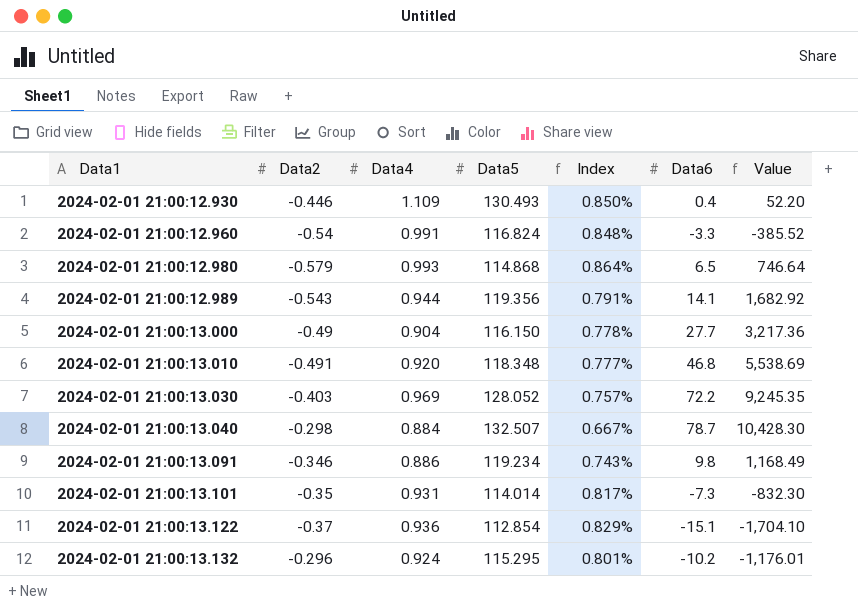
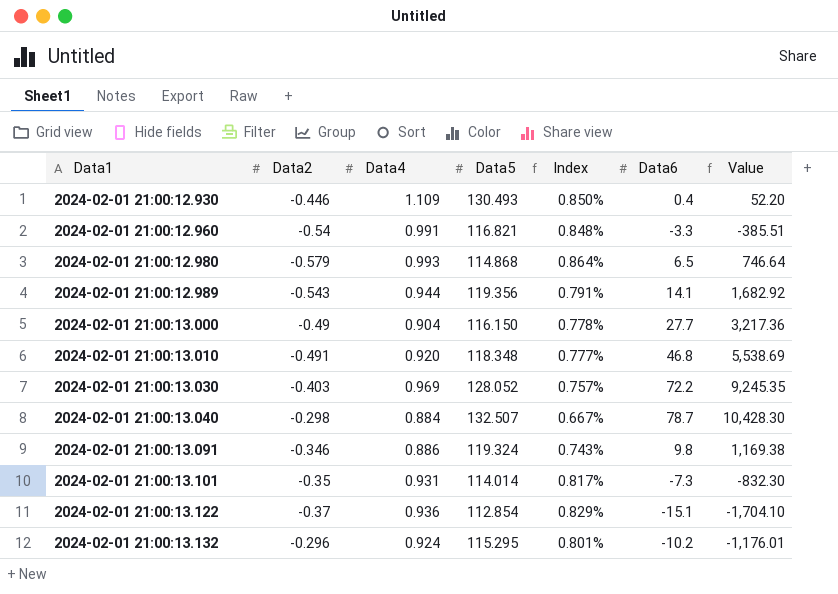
2024-02-01 21:00:12.960 | Data5: 116.824 -> 116.821
2024-02-01 21:00:12.960 | Value: -385.52 -> -385.51
2024-02-01 21:00:13.091 | Data5: 119.234 -> 119.324
2024-02-01 21:00:13.091 | Value: 1,168.49 -> 1,169.38

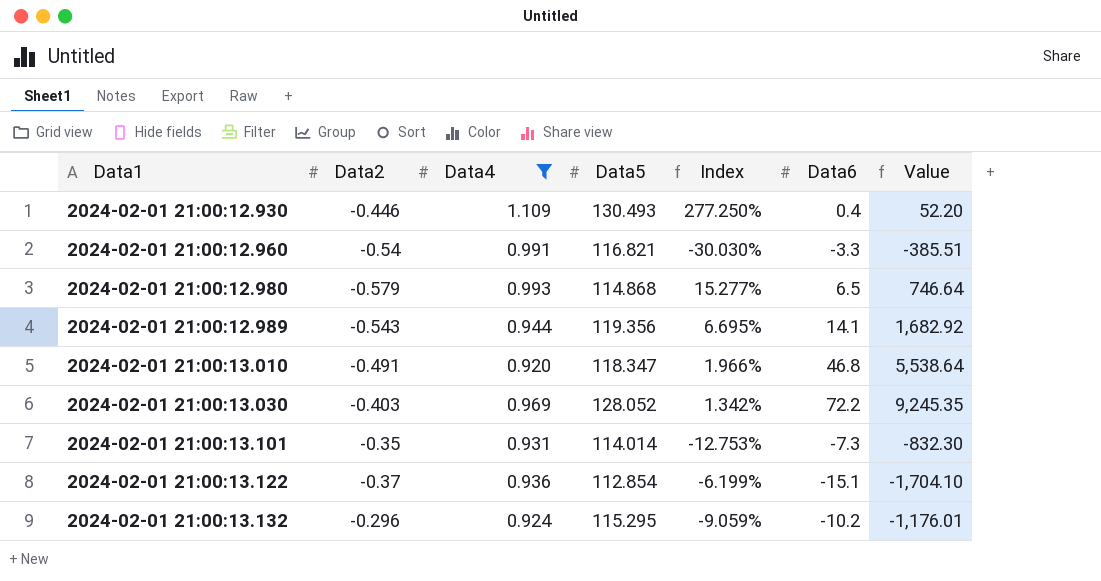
filter: none -> Data4 >= 0.920
column Index | formula: [Data4] / [Data5] -> [Data4] / [Data6]
2024-02-01 21:00:13.010 | Data5: 118.348 -> 118.347
2024-02-01 21:00:13.010 | Value: 5,538.69 -> 5,538.64

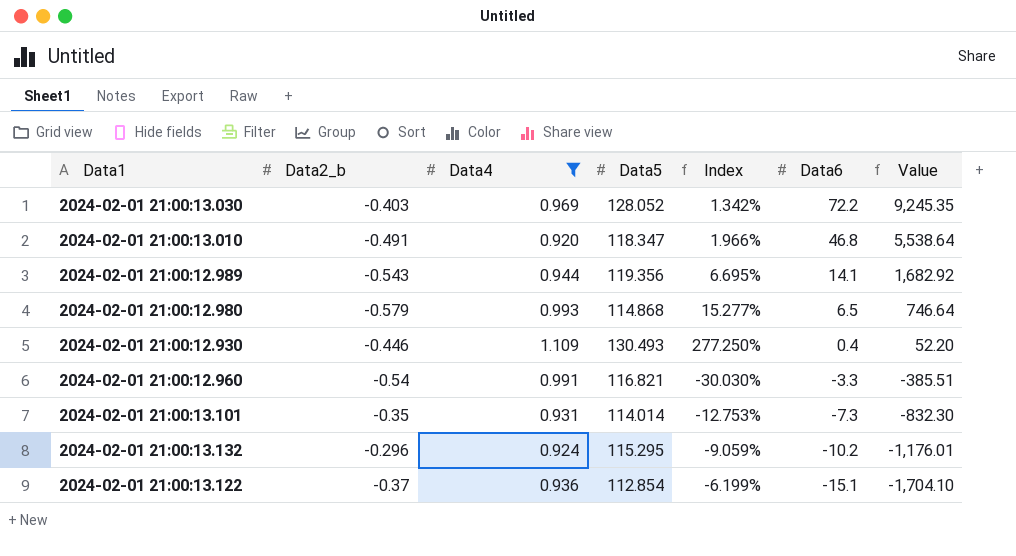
row order: Data1 ascending -> Data6 descending
column name: Data2 -> Data2_b

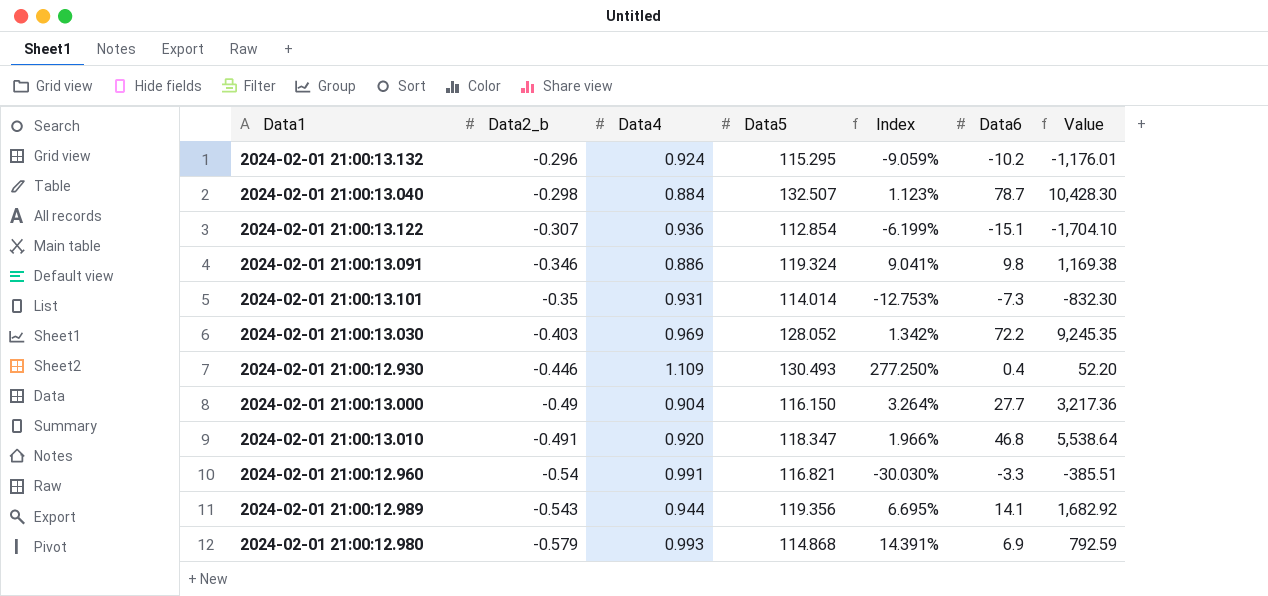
filter: Data4 >= 0.920 -> none
row order: Data6 descending -> Data2_b descending
2024-02-01 21:00:13.122 | Data2_b: -0.37 -> -0.307
2024-02-01 21:00:12.980 | Index: 15.277% -> 14.391%
2024-02-01 21:00:12.980 | Data6: 6.5 -> 6.9
2024-02-01 21:00:12.980 | Value: 746.64 -> 792.59

